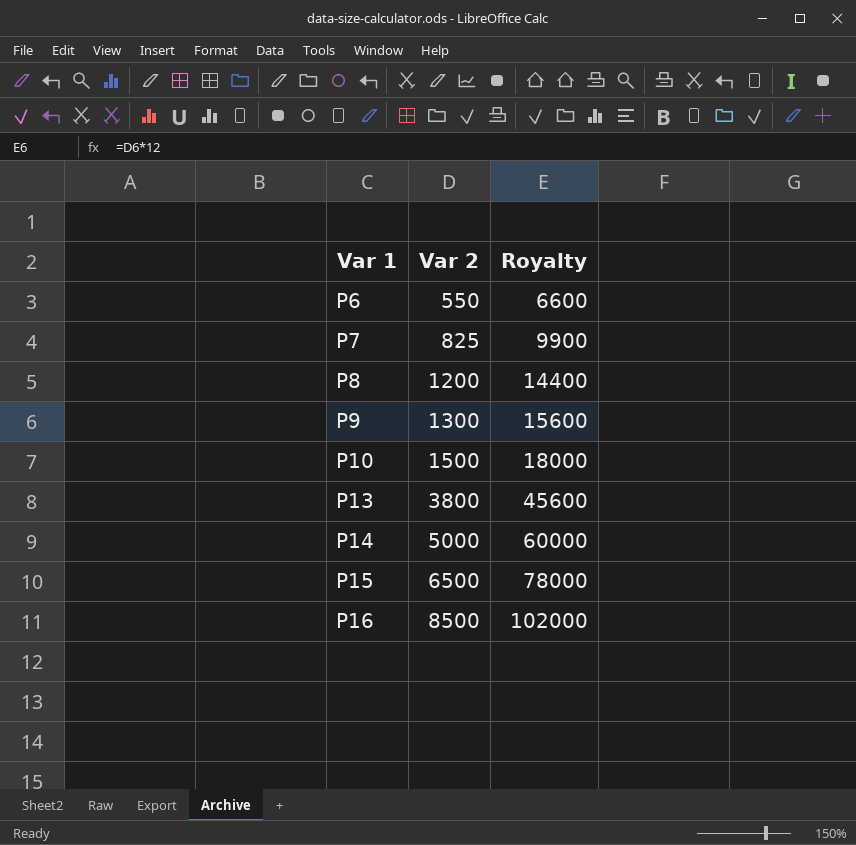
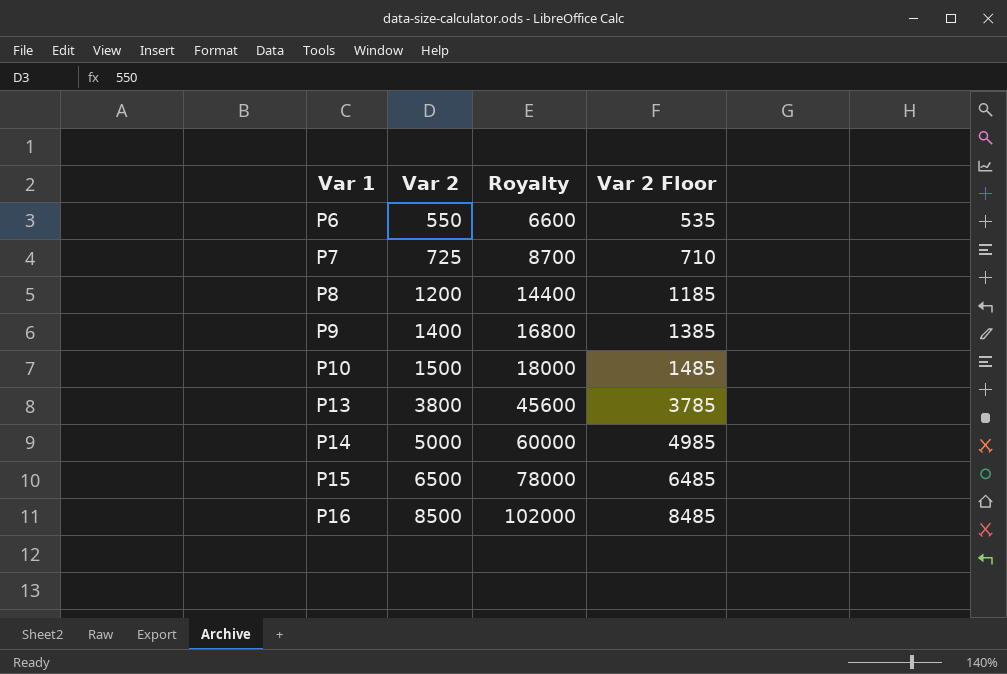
column Var 2 Floor | formula: none -> [Var 2] - 15
P7 | Var 2: 825 -> 725
P7 | Royalty: 9900 -> 8700
P9 | Var 2: 1300 -> 1400
P9 | Royalty: 15600 -> 16800

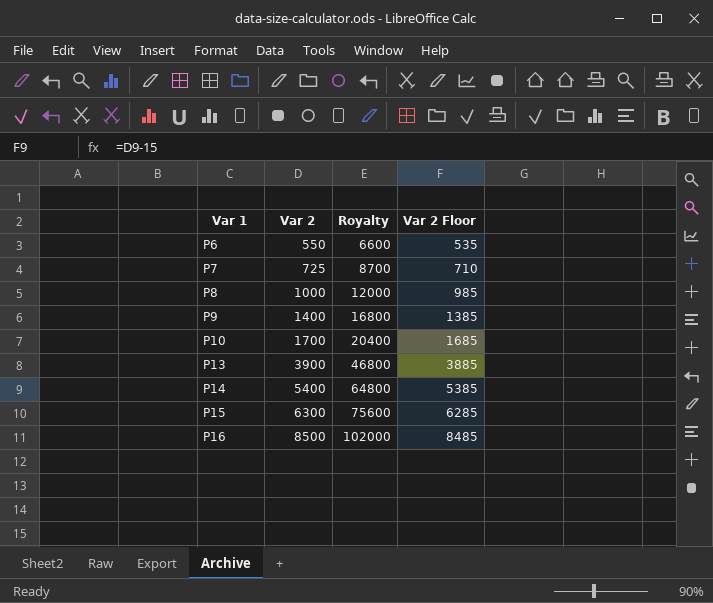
P8 | Var 2: 1200 -> 1000
P8 | Royalty: 14400 -> 12000
P8 | Var 2 Floor: 1185 -> 985
P10 | Var 2: 1500 -> 1700
P10 | Royalty: 18000 -> 20400
P10 | Var 2 Floor: 1485 -> 1685
P13 | Var 2: 3800 -> 3900
P13 | Royalty: 45600 -> 46800
P13 | Var 2 Floor: 3785 -> 3885
P14 | Var 2: 5000 -> 5400
P14 | Royalty: 60000 -> 64800
P14 | Var 2 Floor: 4985 -> 5385
P15 | Var 2: 6500 -> 6300
P15 | Royalty: 78000 -> 75600
P15 | Var 2 Floor: 6485 -> 6285

